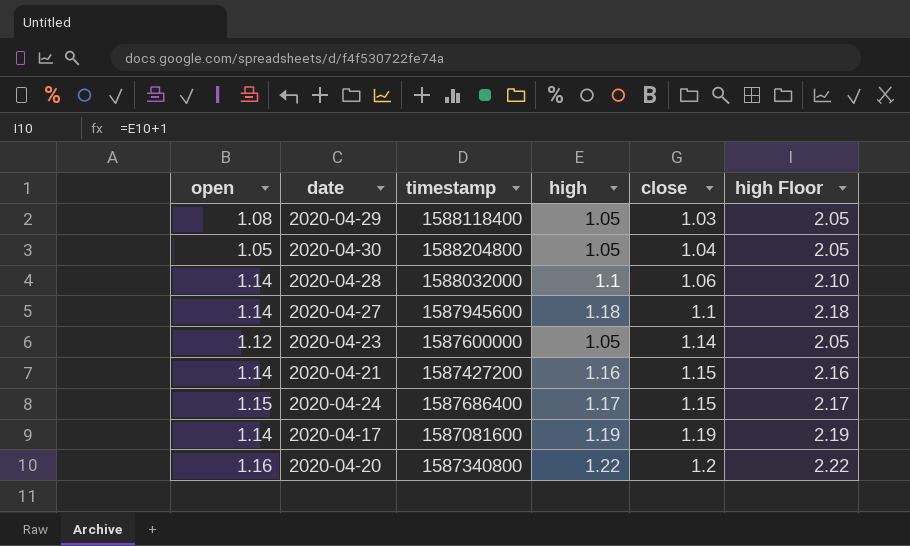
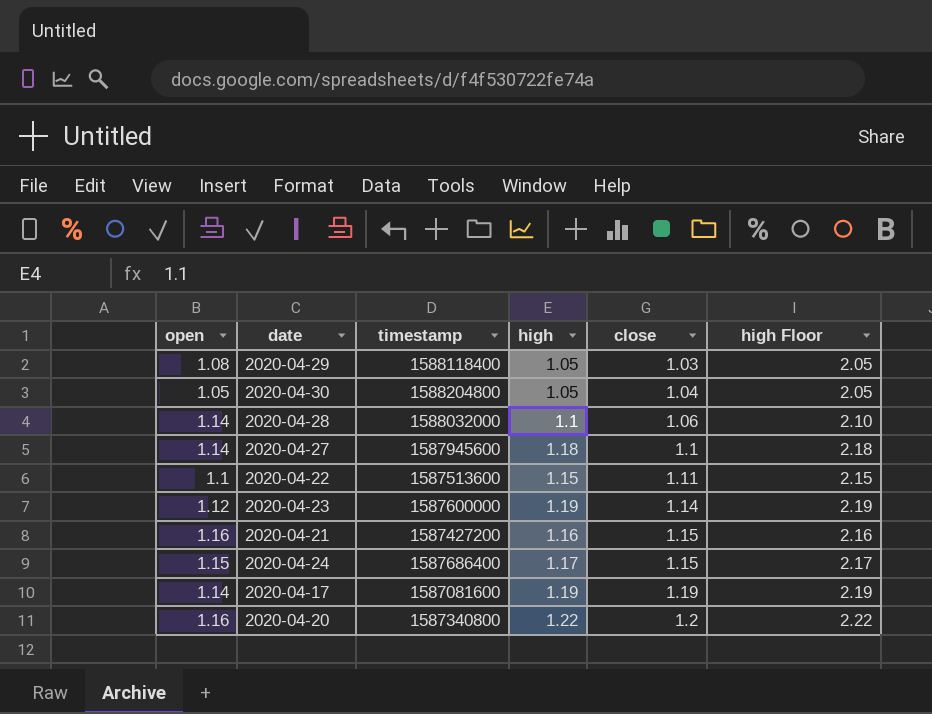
row 2020-04-22: none -> 1.1 | 1587513600 | 1.15 | 1.11 | 2.15
2020-04-23 | high: 1.05 -> 1.19
2020-04-23 | high Floor: 2.05 -> 2.19
2020-04-21 | open: 1.14 -> 1.16

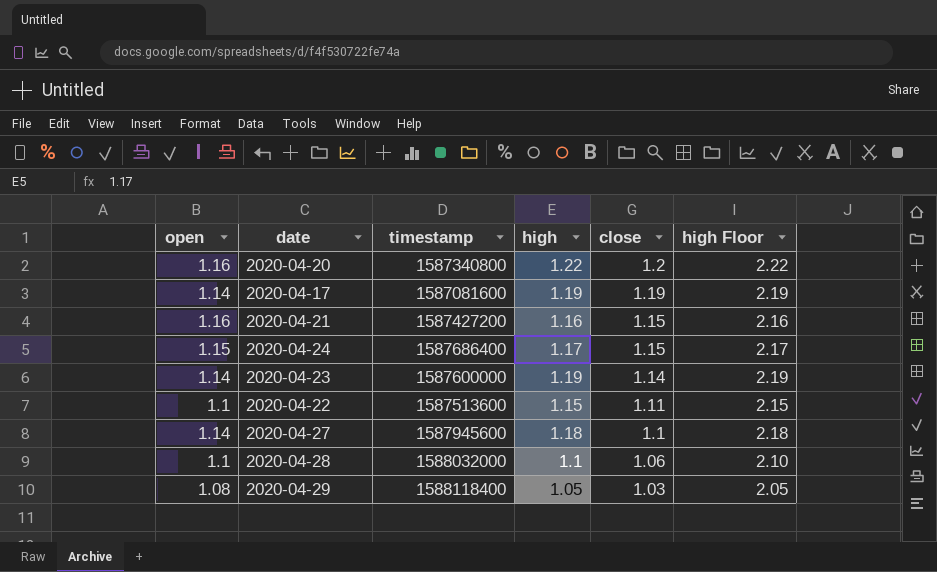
row order: close ascending -> close descending
row 2020-04-30: 1.05 | 1588204800 | 1.05 | 1.04 | 2.05 -> none
2020-04-23 | open: 1.12 -> 1.14
2020-04-28 | open: 1.14 -> 1.1

